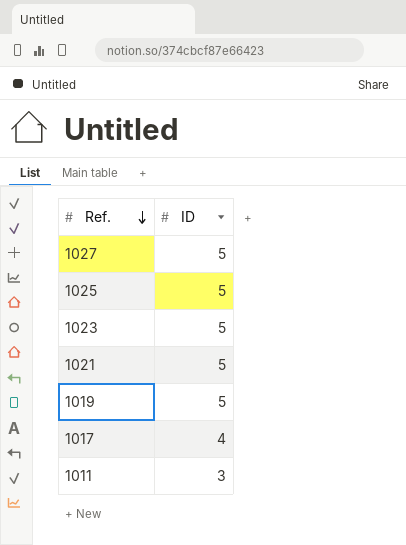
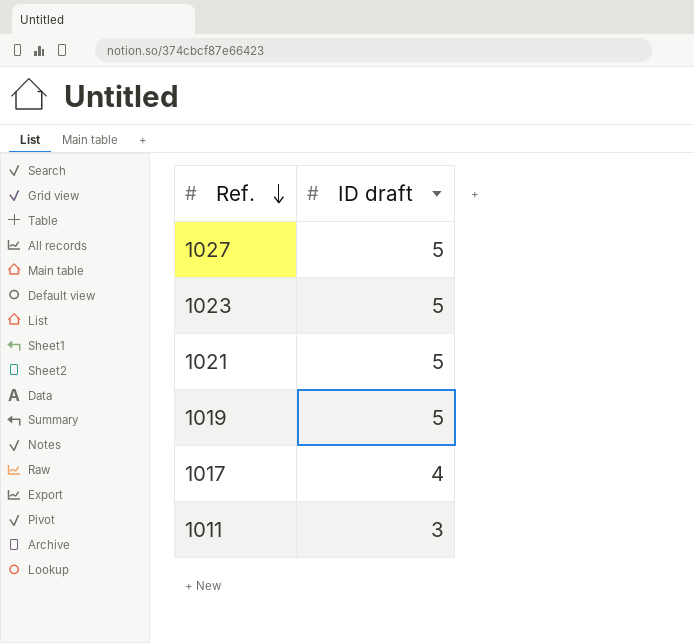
column name: ID -> ID draft
row 1025: 5 -> none

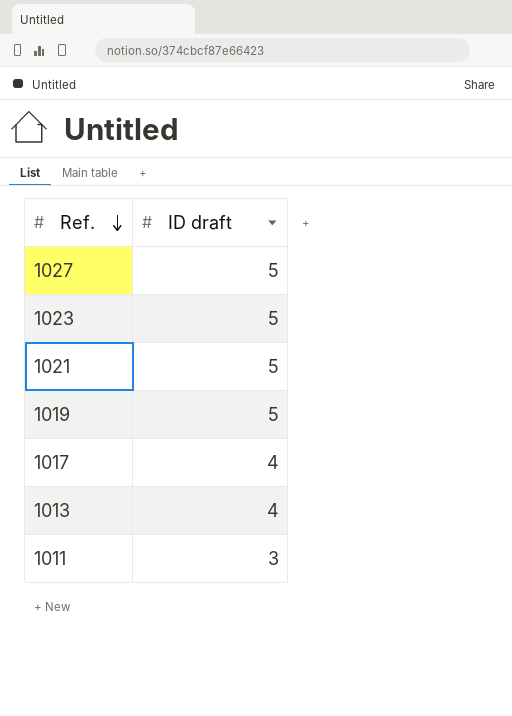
row 1013: none -> 4

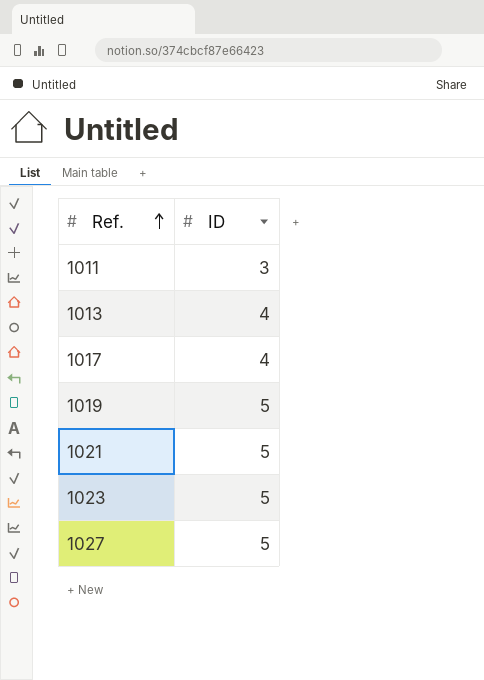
row order: Ref. descending -> Ref. ascending
column name: ID draft -> ID

